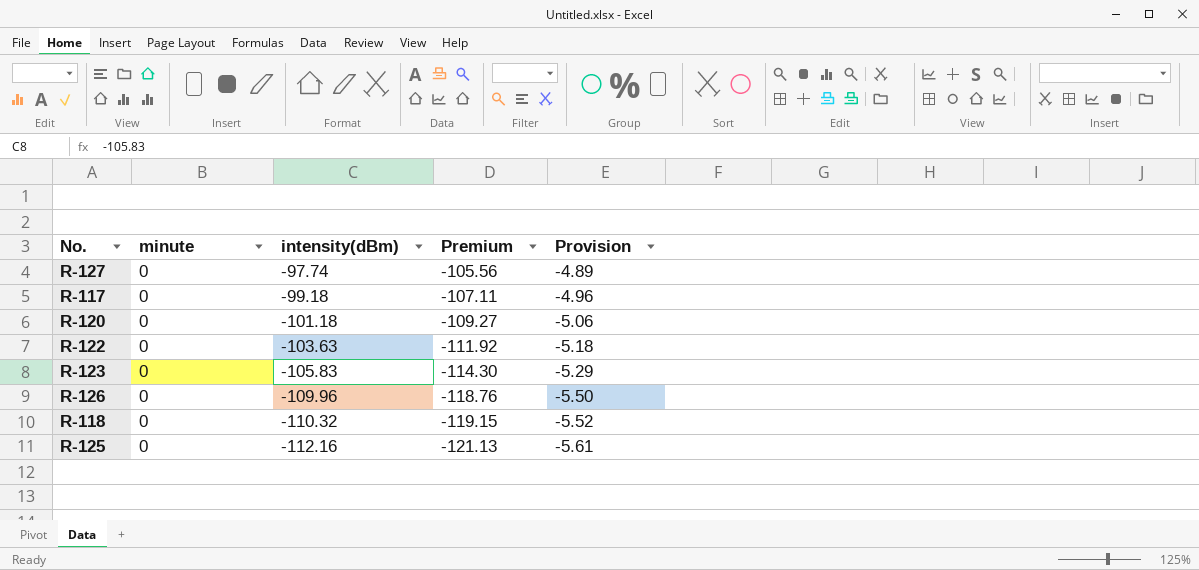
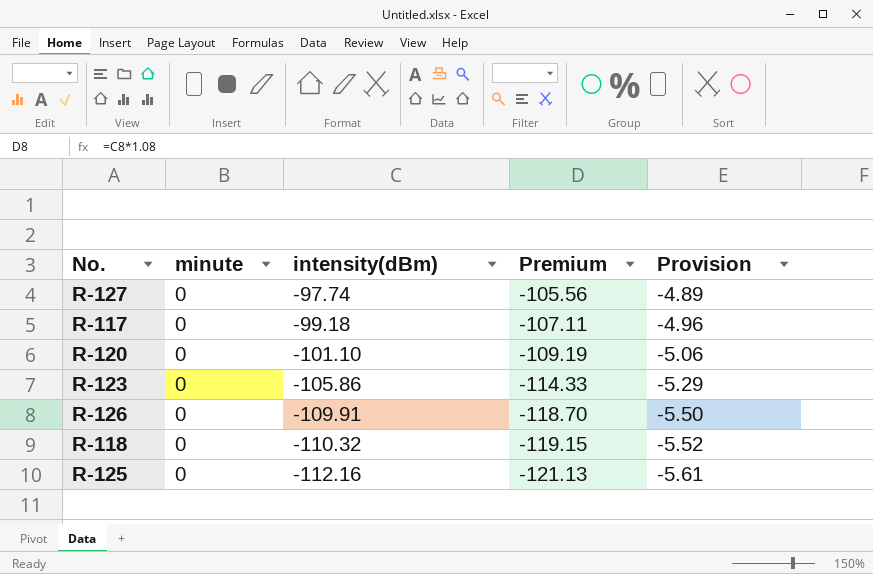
row R-122: 0 | -103.63 | -111.92 | -5.18 -> none
R-120 | intensity(dBm): -101.18 -> -101.10
R-120 | Premium: -109.27 -> -109.19
R-123 | intensity(dBm): -105.83 -> -105.86
R-123 | Premium: -114.30 -> -114.33
R-126 | intensity(dBm): -109.96 -> -109.91
R-126 | Premium: -118.76 -> -118.70

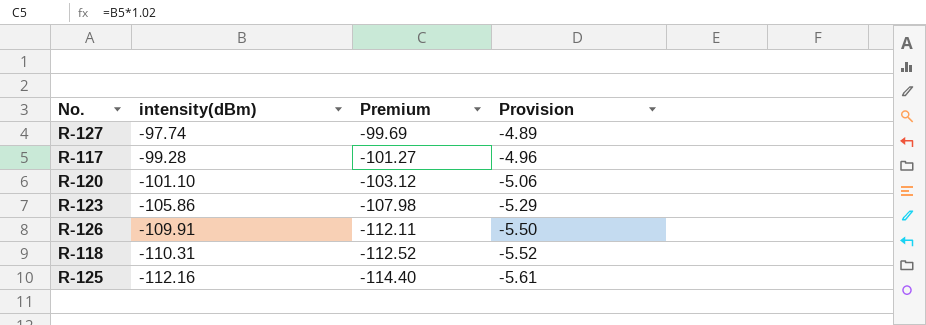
column minute | position: 2 -> none
column Premium | formula: [intensity(dBm)] * 1.08 -> [intensity(dBm)] * 1.02
R-117 | intensity(dBm): -99.18 -> -99.28
R-118 | intensity(dBm): -110.32 -> -110.31

